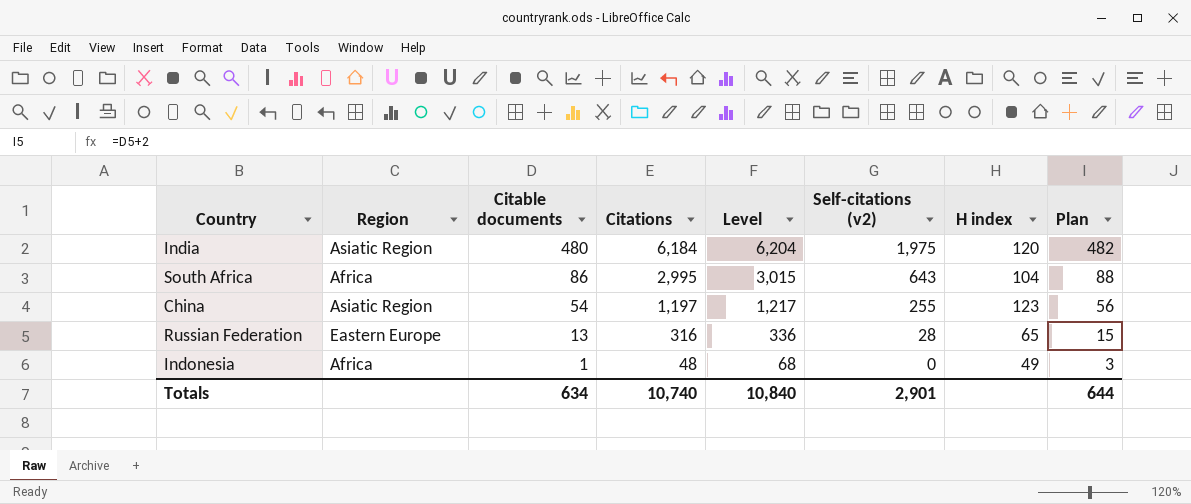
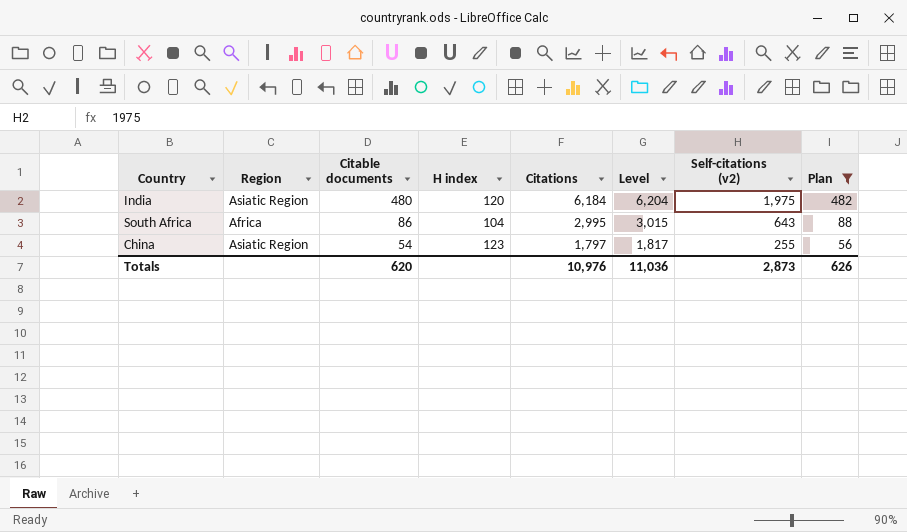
filter: none -> Plan >= 56
column H index | position: 7 -> 4
China | Citations: 1,197 -> 1,797
China | Level: 1,217 -> 1,817
Totals | Citable documents: 634 -> 620
Totals | Citations: 10,740 -> 10,976
Totals | Level: 10,840 -> 11,036
Totals | Self-citations (v2): 2,901 -> 2,873
Totals | Plan: 644 -> 626

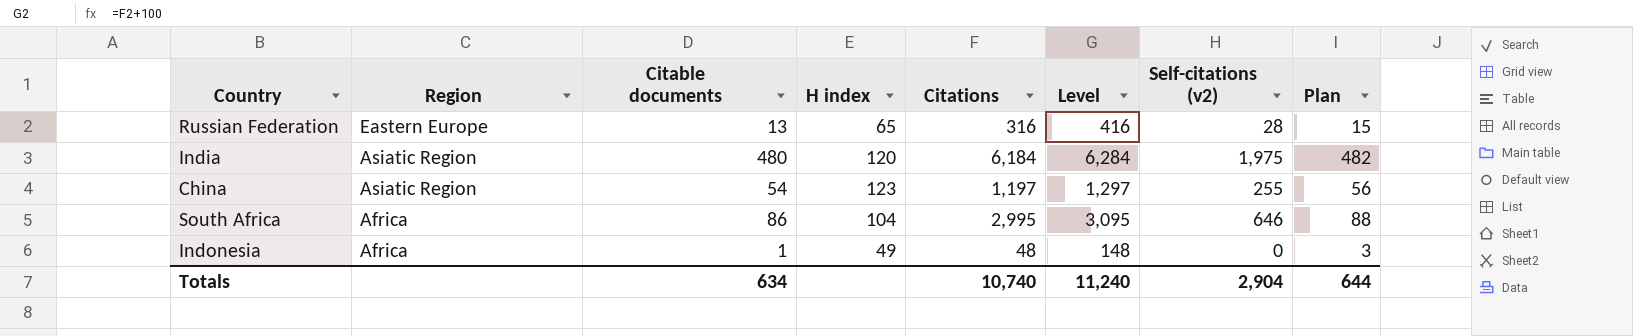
filter: Plan >= 56 -> none
row order: Citable documents descending -> Region descending
column Level | formula: [Citations] + 20 -> [Citations] + 100
China | Citations: 1,797 -> 1,197
South Africa | Self-citations (v2): 643 -> 646
Totals | Citable documents: 620 -> 634
Totals | Citations: 10,976 -> 10,740
Totals | Level: 11,036 -> 11,240
Totals | Self-citations (v2): 2,873 -> 2,904
Totals | Plan: 626 -> 644

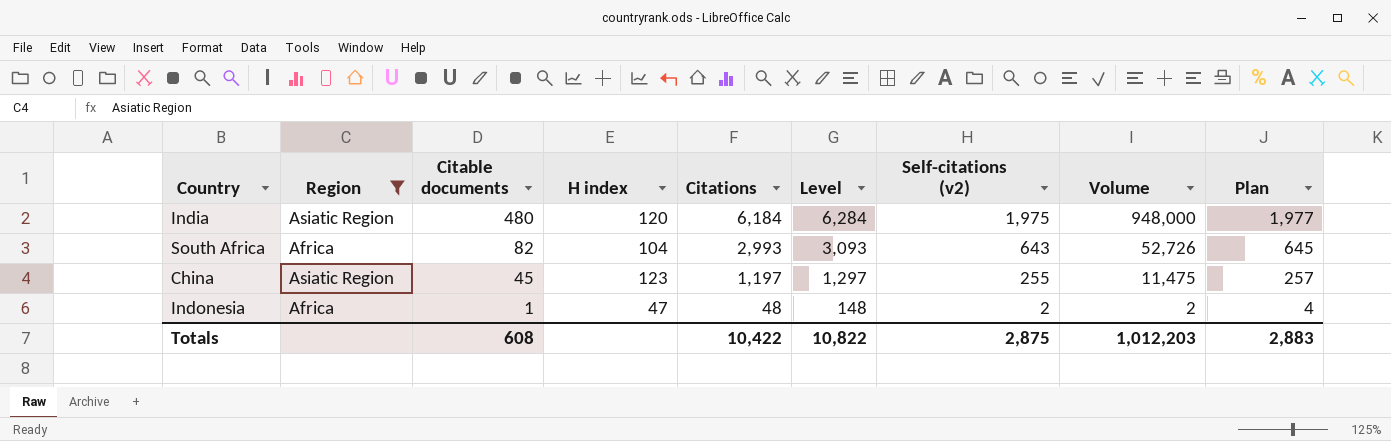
filter: none -> Region != Eastern Europe
row order: Region descending -> Citable documents descending
column Volume | formula: none -> [Citable documents] * [Self-citations (v2)]
column Plan | formula: [Citable documents] + 2 -> [Self-citations (v2)] + 2
South Africa | Citable documents: 86 -> 82
South Africa | Citations: 2,995 -> 2,993
South Africa | Level: 3,095 -> 3,093
South Africa | Self-citations (v2): 646 -> 643
China | Citable documents: 54 -> 45
Indonesia | H index: 49 -> 47
Indonesia | Self-citations (v2): 0 -> 2
Totals | Citable documents: 634 -> 608
Totals | Citations: 10,740 -> 10,422
Totals | Level: 11,240 -> 10,822
Totals | Self-citations (v2): 2,904 -> 2,875
Totals | Plan: 644 -> 2,883

